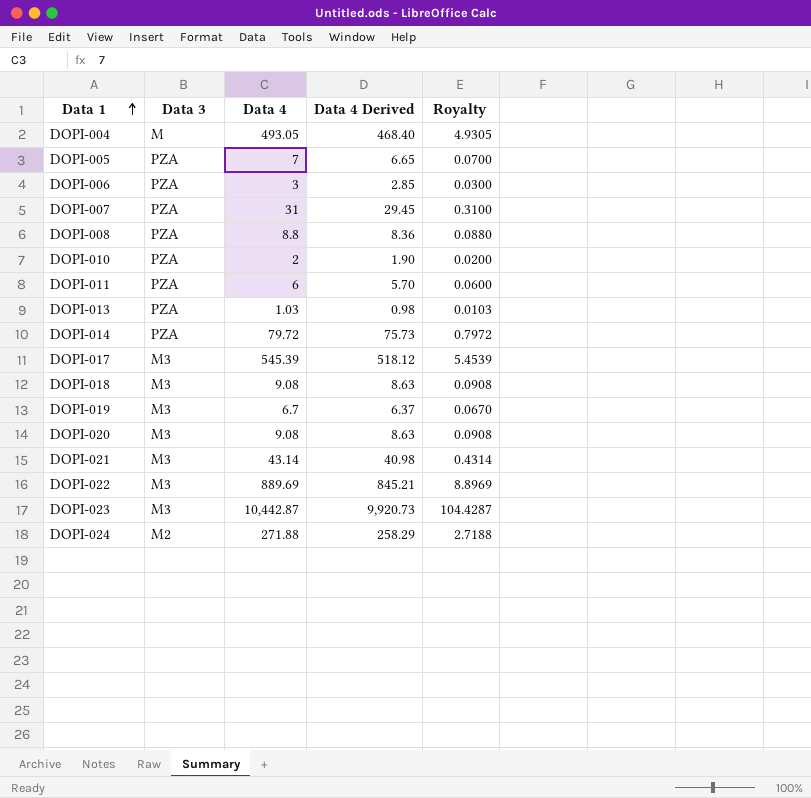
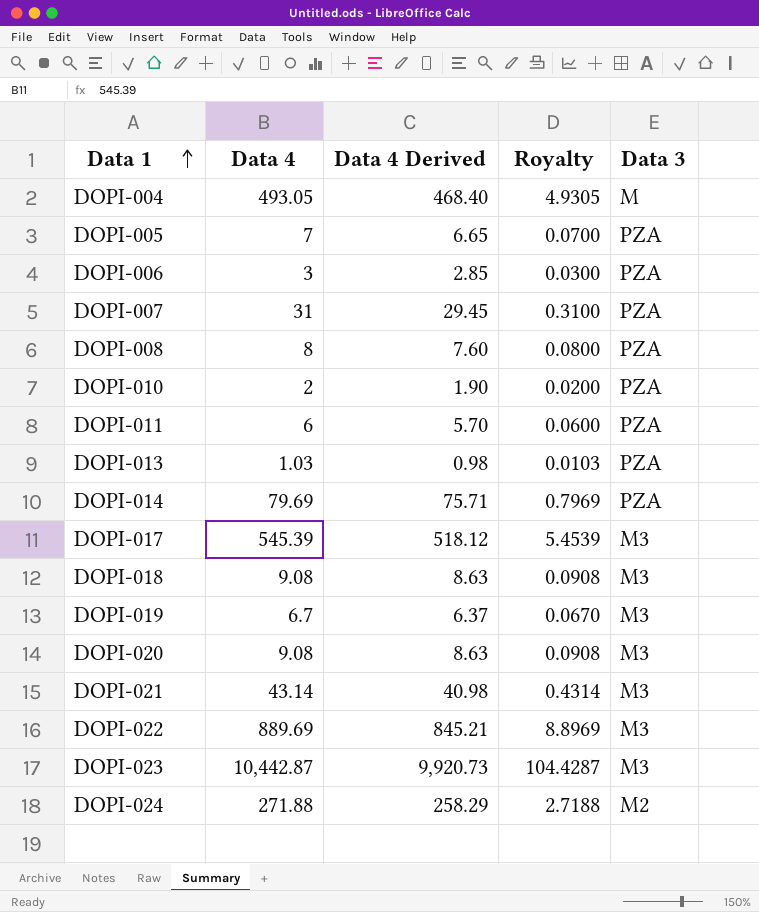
column Data 3 | position: 2 -> 5
DOPI-008 | Data 4: 8.8 -> 8
DOPI-008 | Data 4 Derived: 8.36 -> 7.60
DOPI-008 | Royalty: 0.0880 -> 0.0800
DOPI-014 | Data 4: 79.72 -> 79.69
DOPI-014 | Data 4 Derived: 75.73 -> 75.71
DOPI-014 | Royalty: 0.7972 -> 0.7969

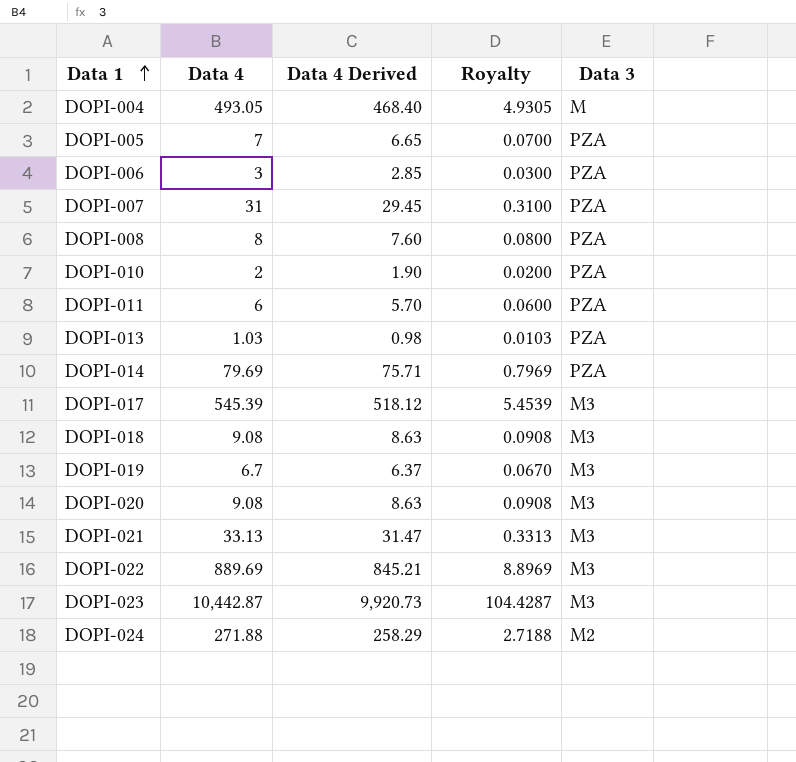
DOPI-021 | Data 4: 43.14 -> 33.13
DOPI-021 | Data 4 Derived: 40.98 -> 31.47
DOPI-021 | Royalty: 0.4314 -> 0.3313

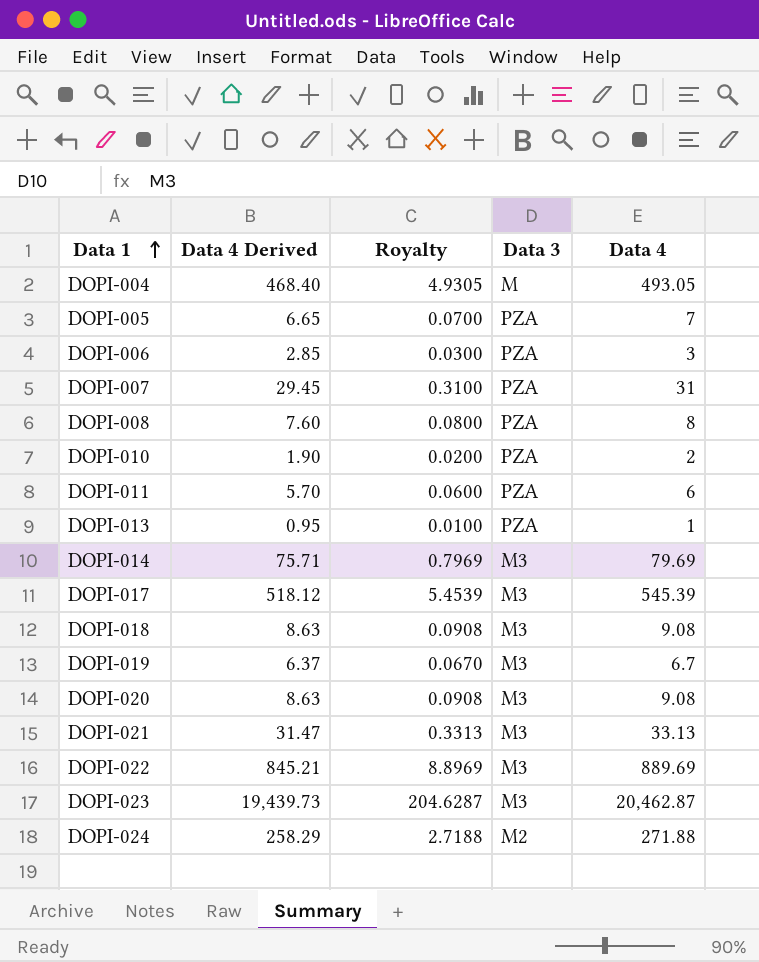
column Data 4 | position: 2 -> 5
DOPI-013 | Data 4 Derived: 0.98 -> 0.95
DOPI-013 | Royalty: 0.0103 -> 0.0100
DOPI-013 | Data 4: 1.03 -> 1
DOPI-014 | Data 3: PZA -> M3
DOPI-023 | Data 4 Derived: 9,920.73 -> 19,439.73
DOPI-023 | Royalty: 104.4287 -> 204.6287
DOPI-023 | Data 4: 10,442.87 -> 20,462.87

